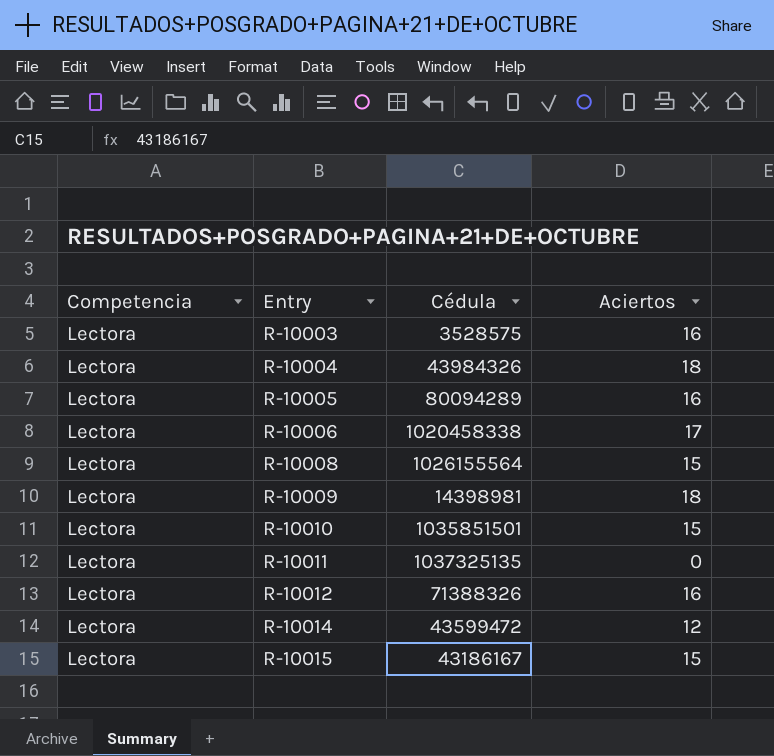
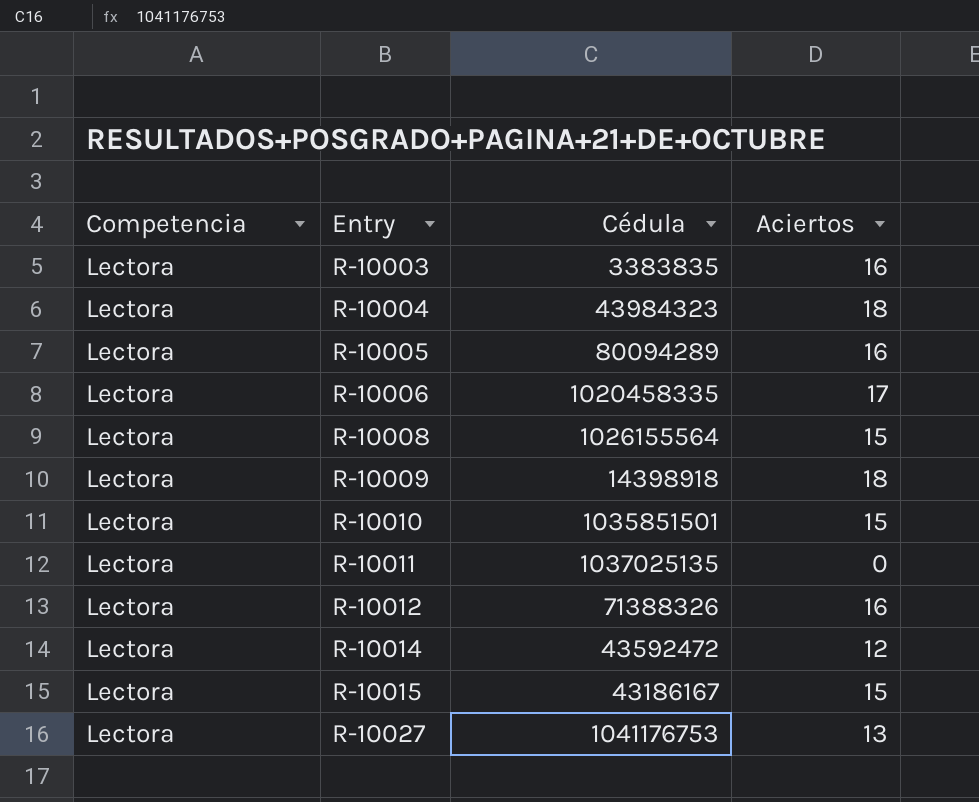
R-10003 | Cédula: 3528575 -> 3383835
R-10004 | Cédula: 43984326 -> 43984323
R-10006 | Cédula: 1020458338 -> 1020458335
R-10009 | Cédula: 14398981 -> 14398918
R-10011 | Cédula: 1037325135 -> 1037025135
R-10014 | Cédula: 43599472 -> 43592472
row R-10027: none -> Lectora | 1041176753 | 13

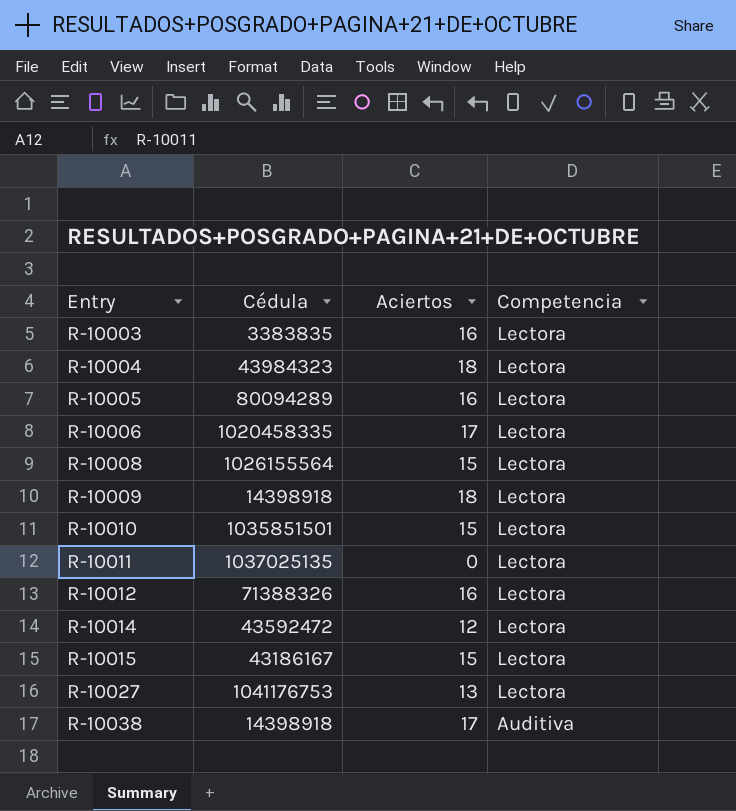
column Competencia | position: 1 -> 4
row R-10038: none -> 14398918 | 17 | Auditiva

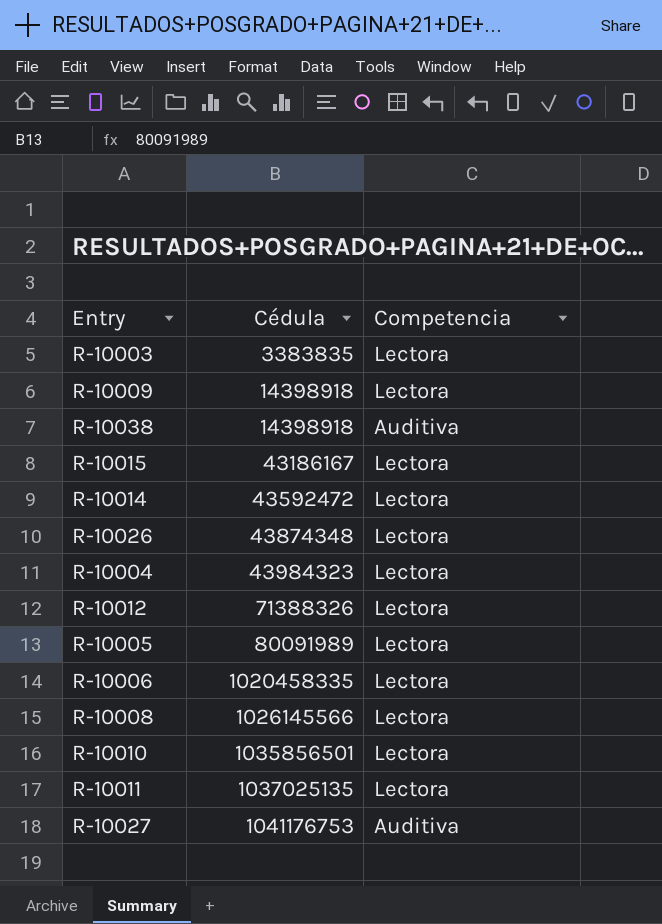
row order: Entry ascending -> Cédula ascending
column Aciertos | position: 3 -> none
row R-10026: none -> 43874348 | Lectora
R-10005 | Cédula: 80094289 -> 80091989
R-10008 | Cédula: 1026155564 -> 1026145566
R-10010 | Cédula: 1035851501 -> 1035856501
R-10027 | Competencia: Lectora -> Auditiva

